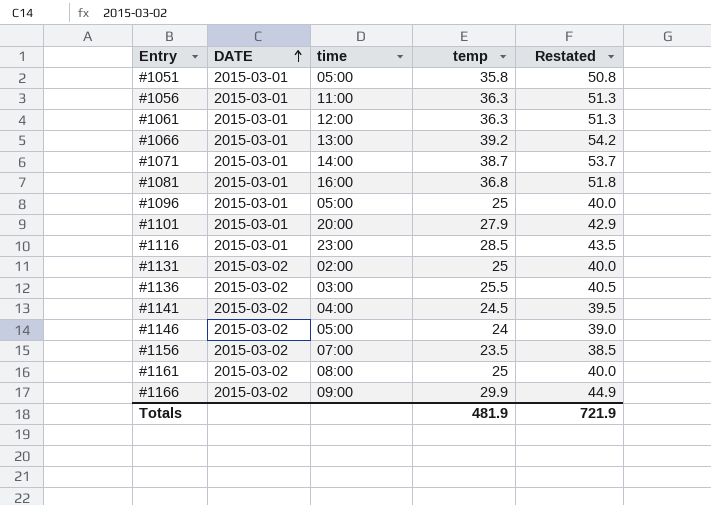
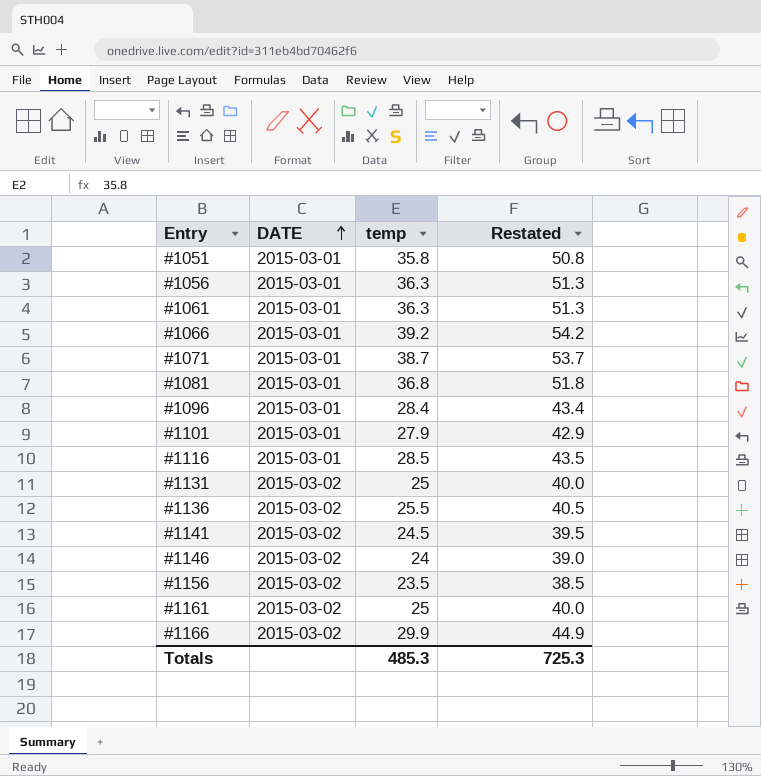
column time | position: 3 -> none
#1096 | temp: 25 -> 28.4
#1096 | Restated: 40.0 -> 43.4
Totals | temp: 481.9 -> 485.3
Totals | Restated: 721.9 -> 725.3

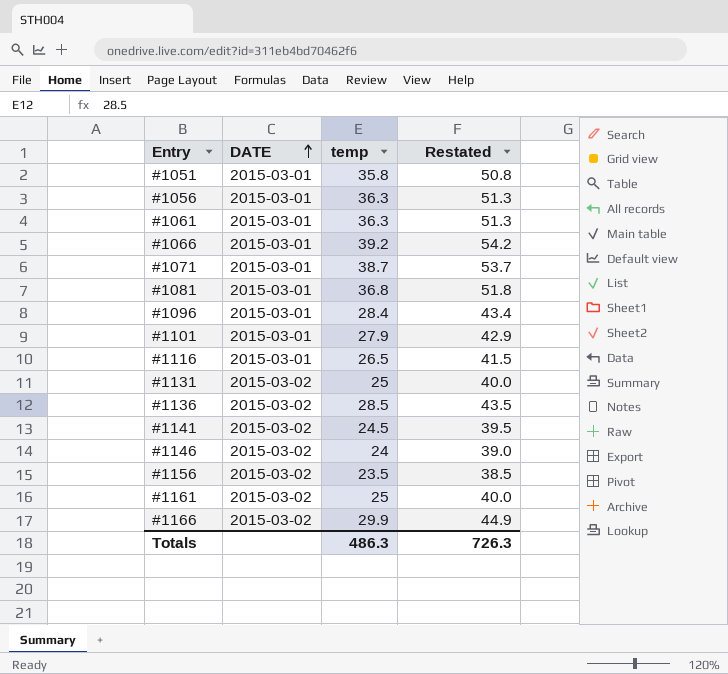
#1116 | temp: 28.5 -> 26.5
#1116 | Restated: 43.5 -> 41.5
#1136 | temp: 25.5 -> 28.5
#1136 | Restated: 40.5 -> 43.5
Totals | temp: 485.3 -> 486.3
Totals | Restated: 725.3 -> 726.3

